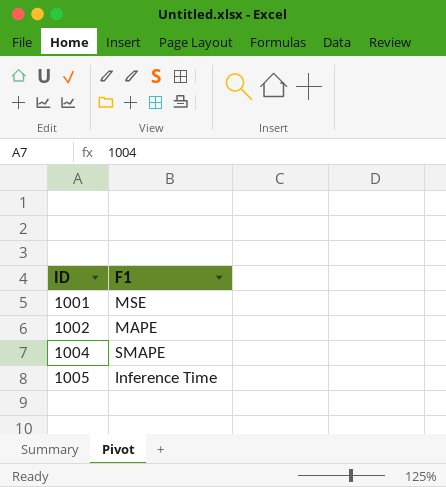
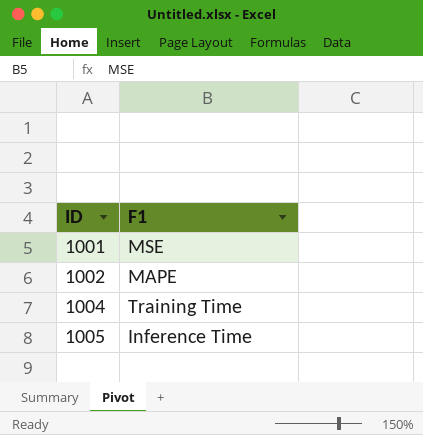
1004 | F1: SMAPE -> Training Time

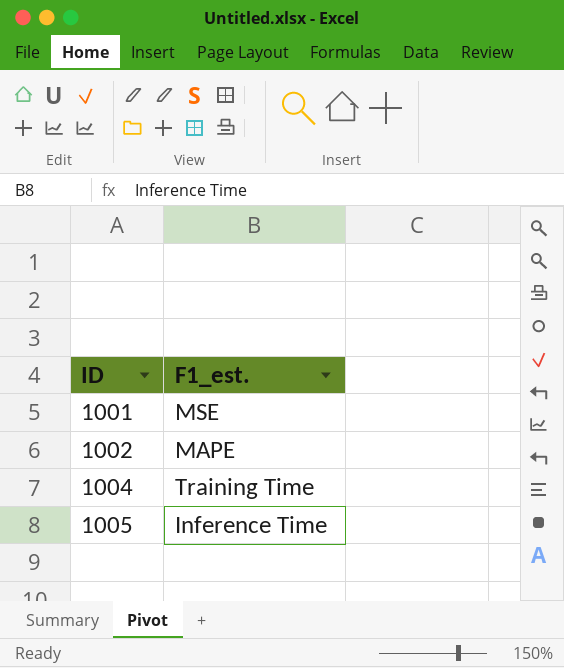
column name: F1 -> F1_est.

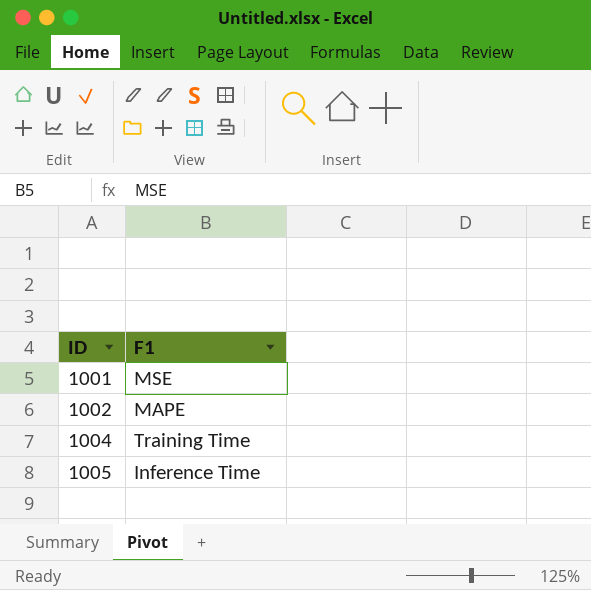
column name: F1_est. -> F1

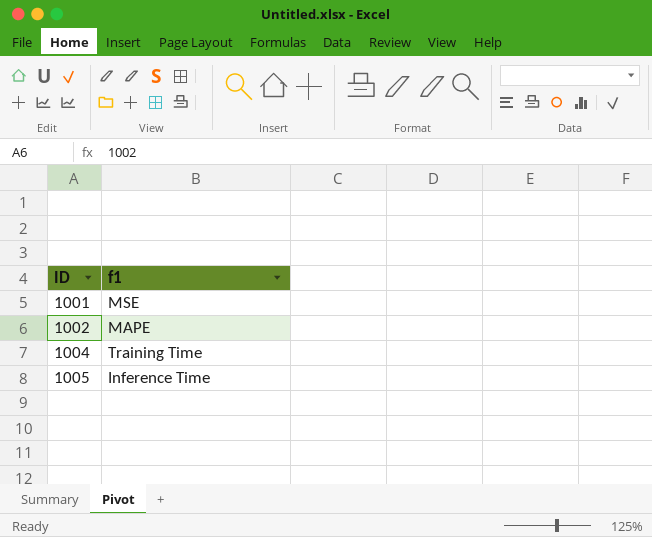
column name: F1 -> f1

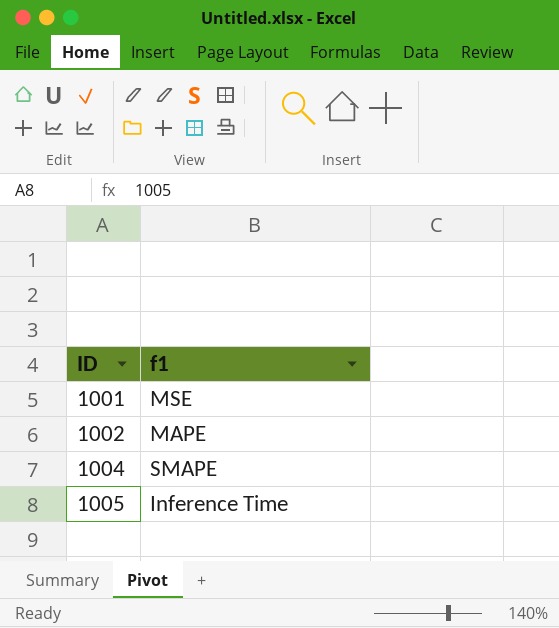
1004 | f1: Training Time -> SMAPE

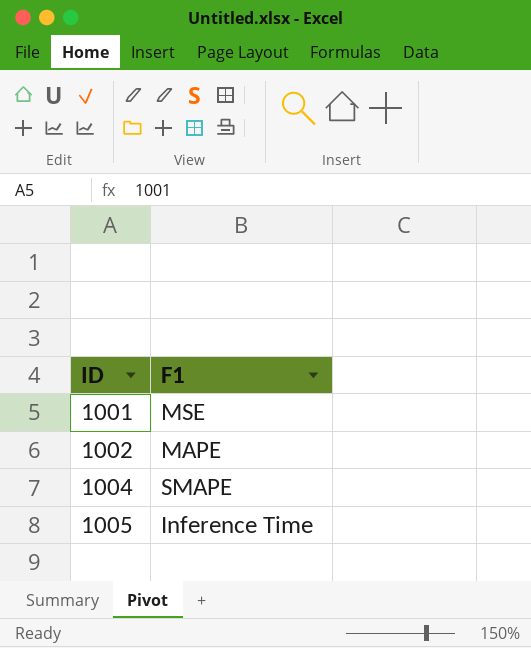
column name: f1 -> F1

